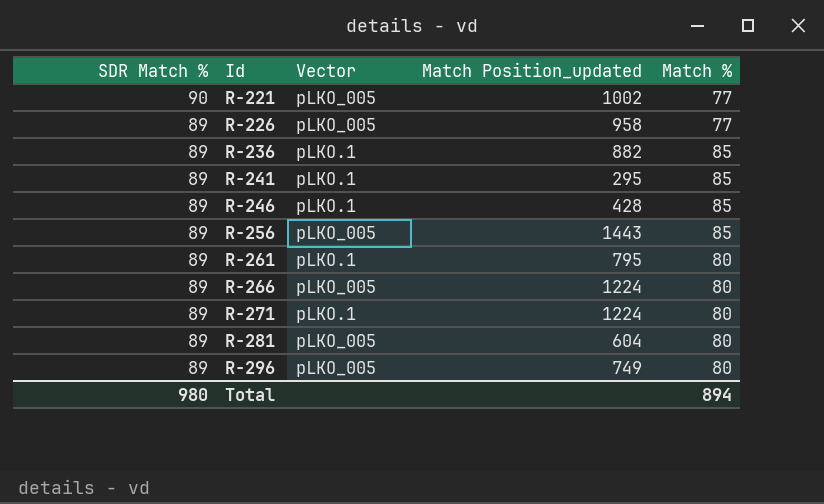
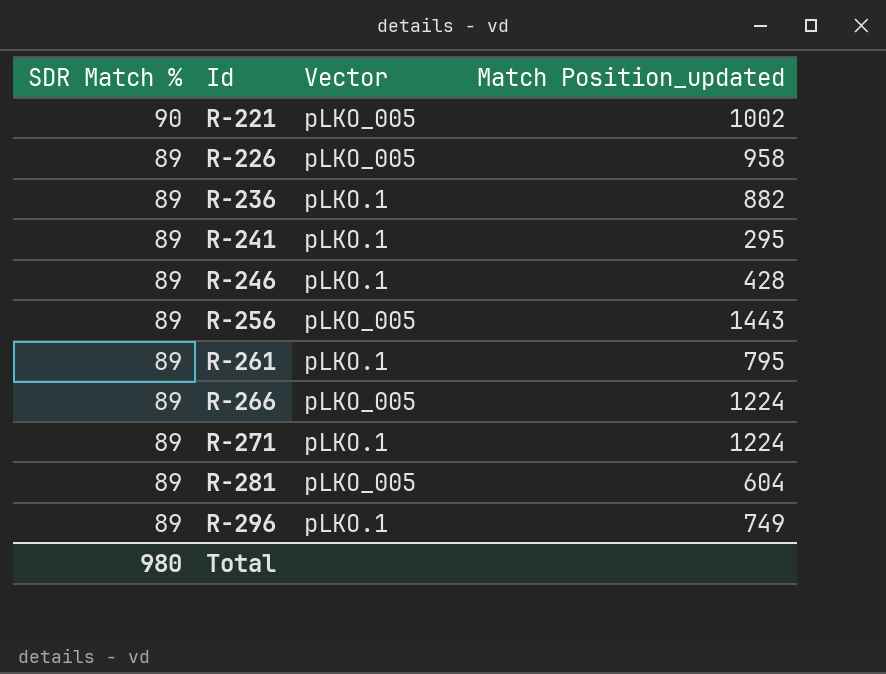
column Match % | position: 5 -> none
R-296 | Vector: pLKO_005 -> pLKO.1

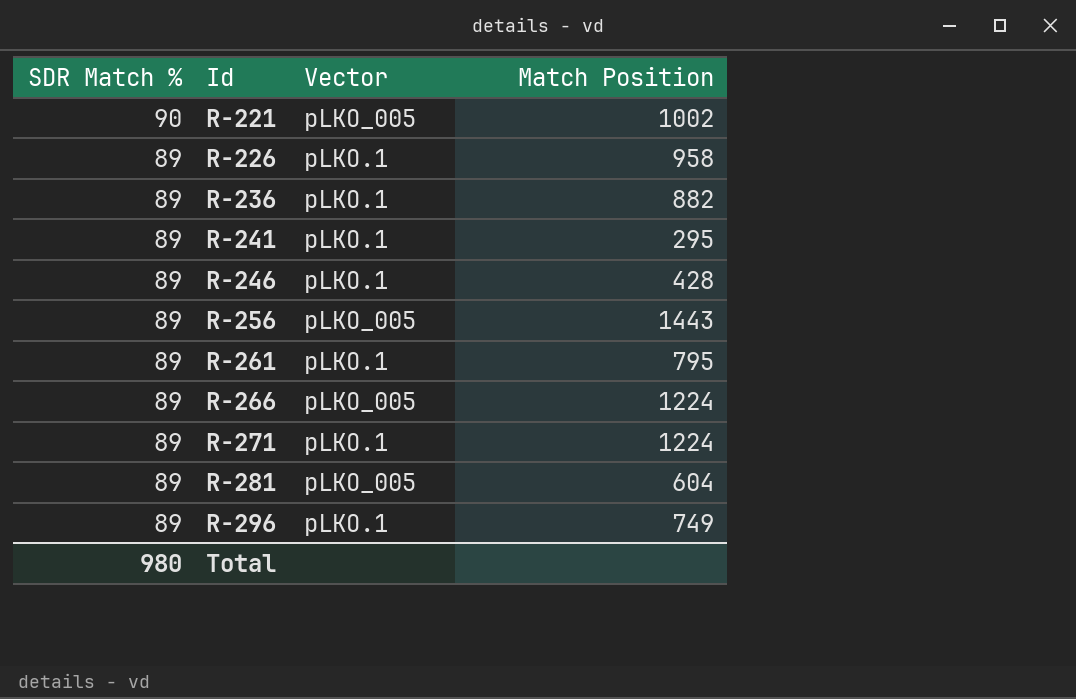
column name: Match Position_updated -> Match Position
R-226 | Vector: pLKO_005 -> pLKO.1

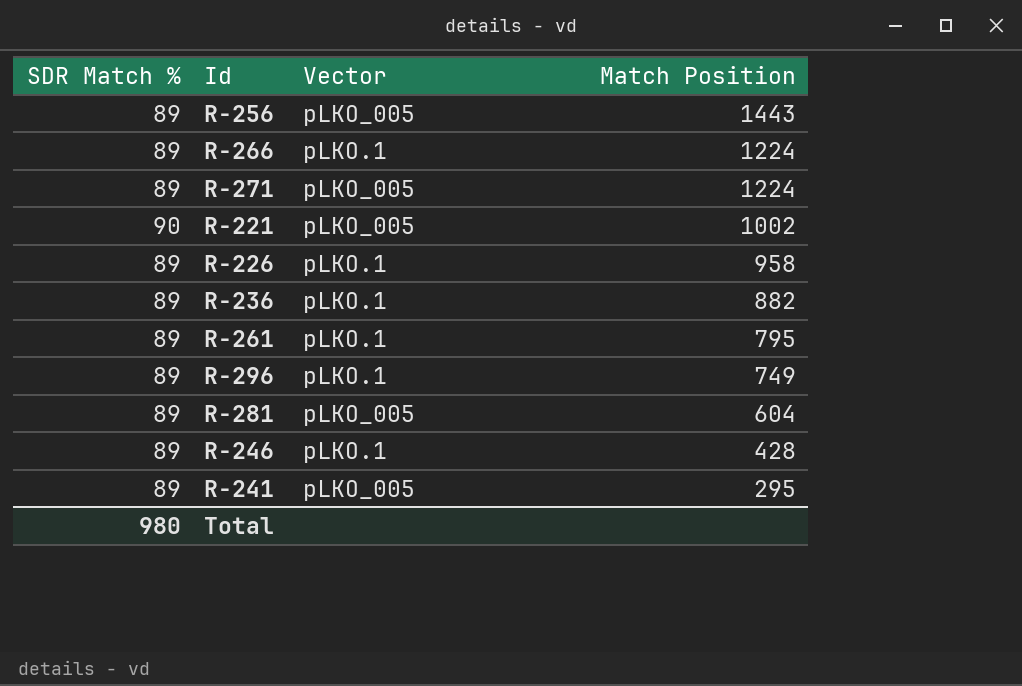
row order: SDR Match % descending -> Match Position descending
R-266 | Vector: pLKO_005 -> pLKO.1
R-271 | Vector: pLKO.1 -> pLKO_005
R-241 | Vector: pLKO.1 -> pLKO_005

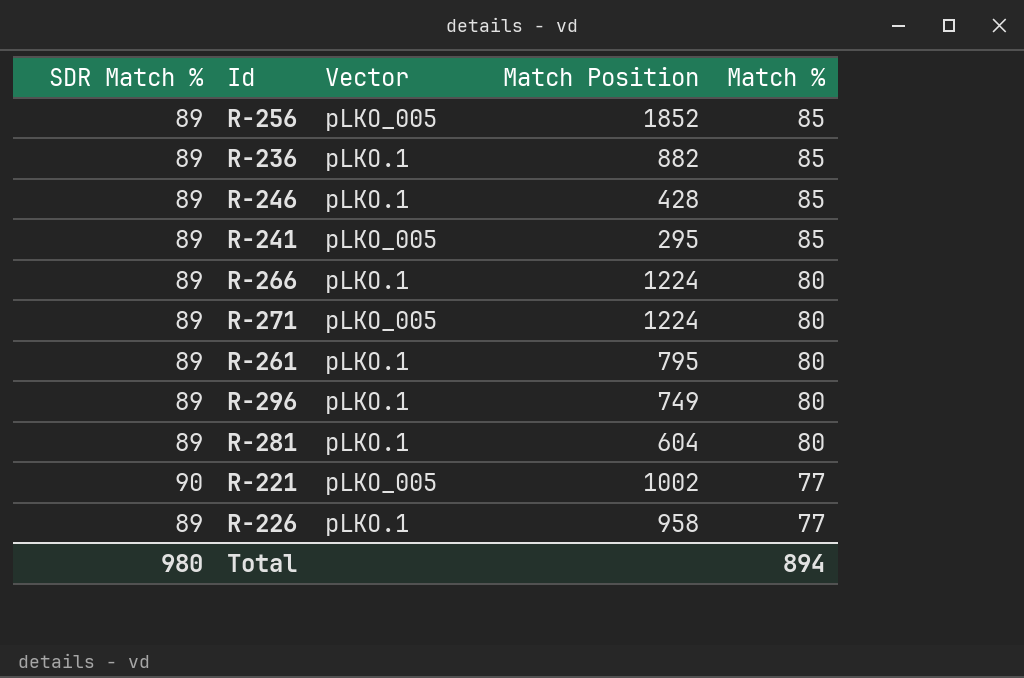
row order: Match Position descending -> Match % descending
column Match % | position: none -> 5
R-256 | Match Position: 1443 -> 1852
R-281 | Vector: pLKO_005 -> pLKO.1

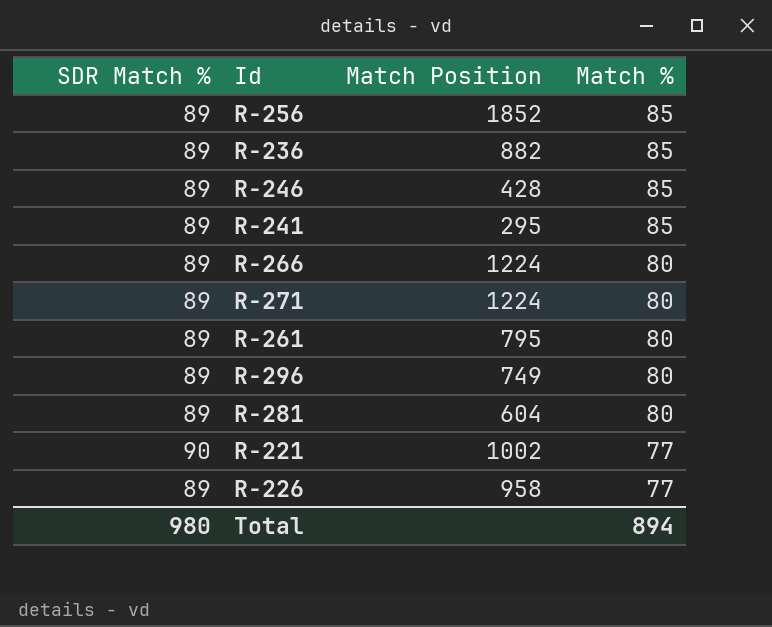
column Vector | position: 3 -> none

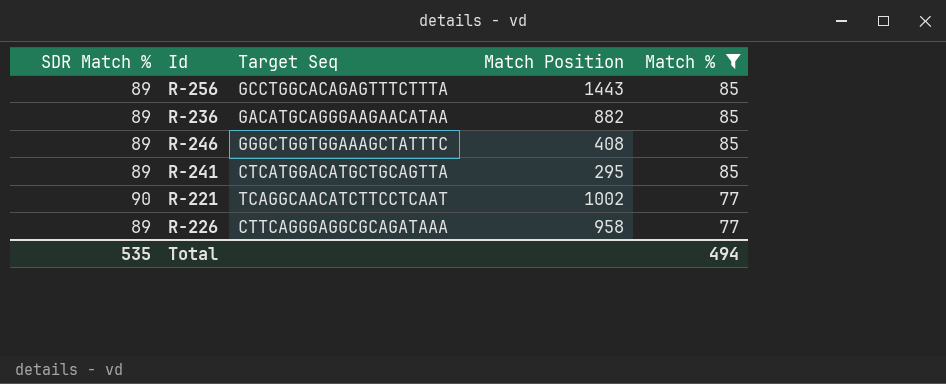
filter: none -> Match % != 80
column Target Seq | position: none -> 3
R-256 | Match Position: 1852 -> 1443
R-246 | Match Position: 428 -> 408
Total | SDR Match %: 980 -> 535
Total | Match %: 894 -> 494

